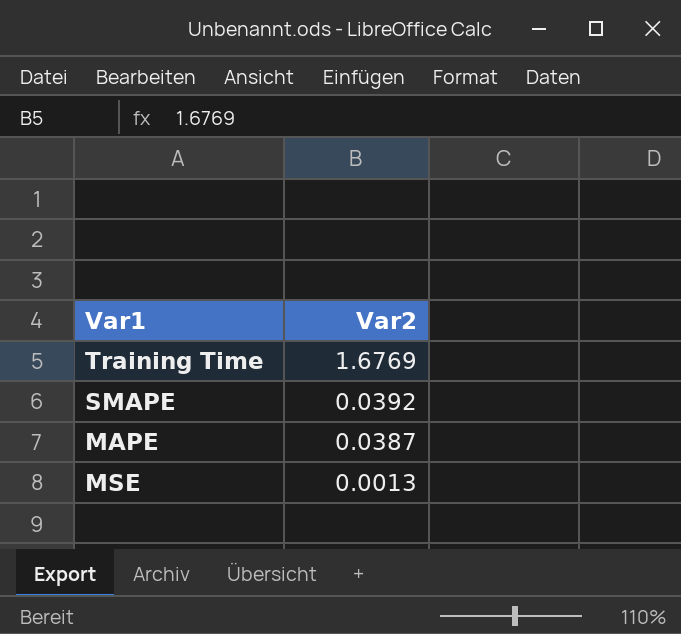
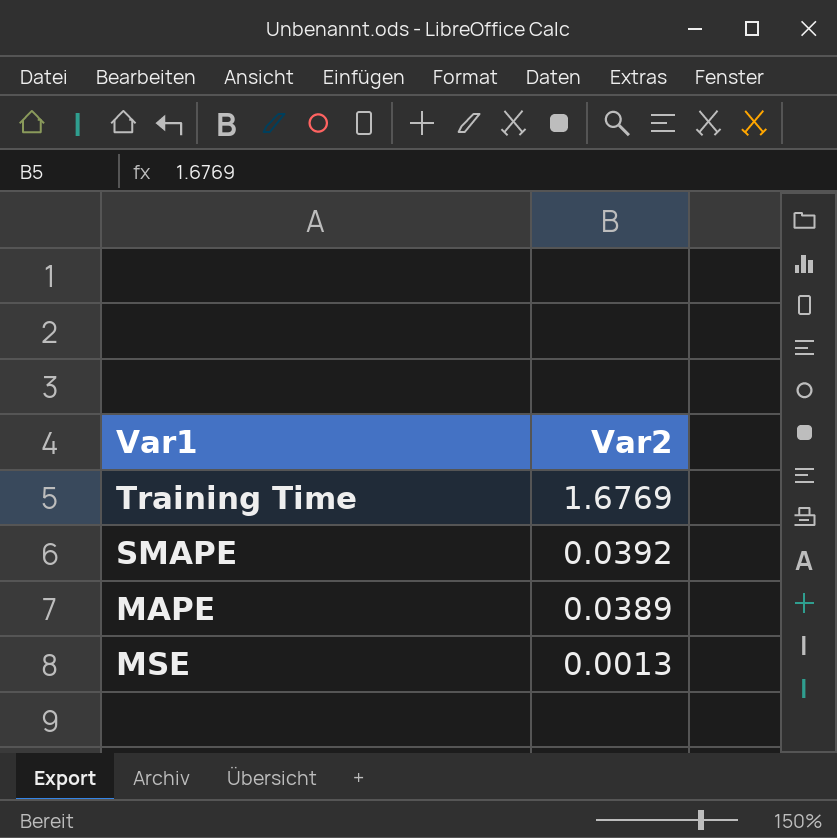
MAPE | Var2: 0.0387 -> 0.0389

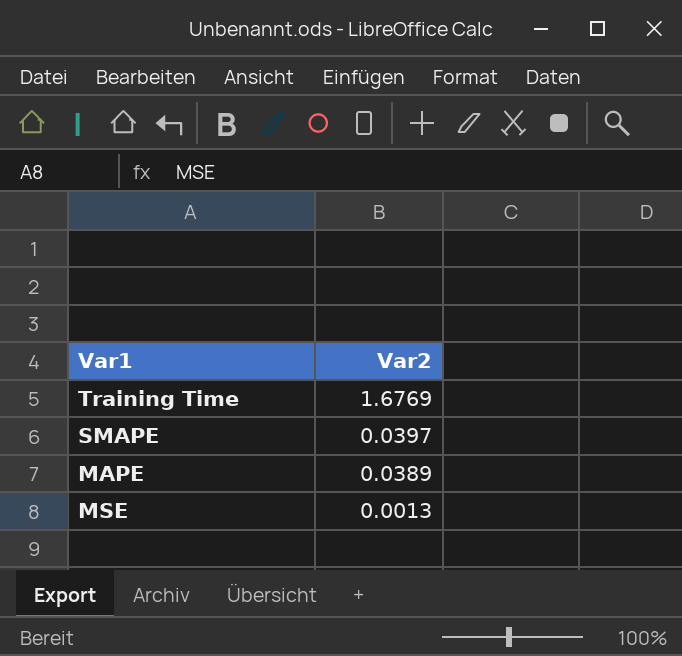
SMAPE | Var2: 0.0392 -> 0.0397

